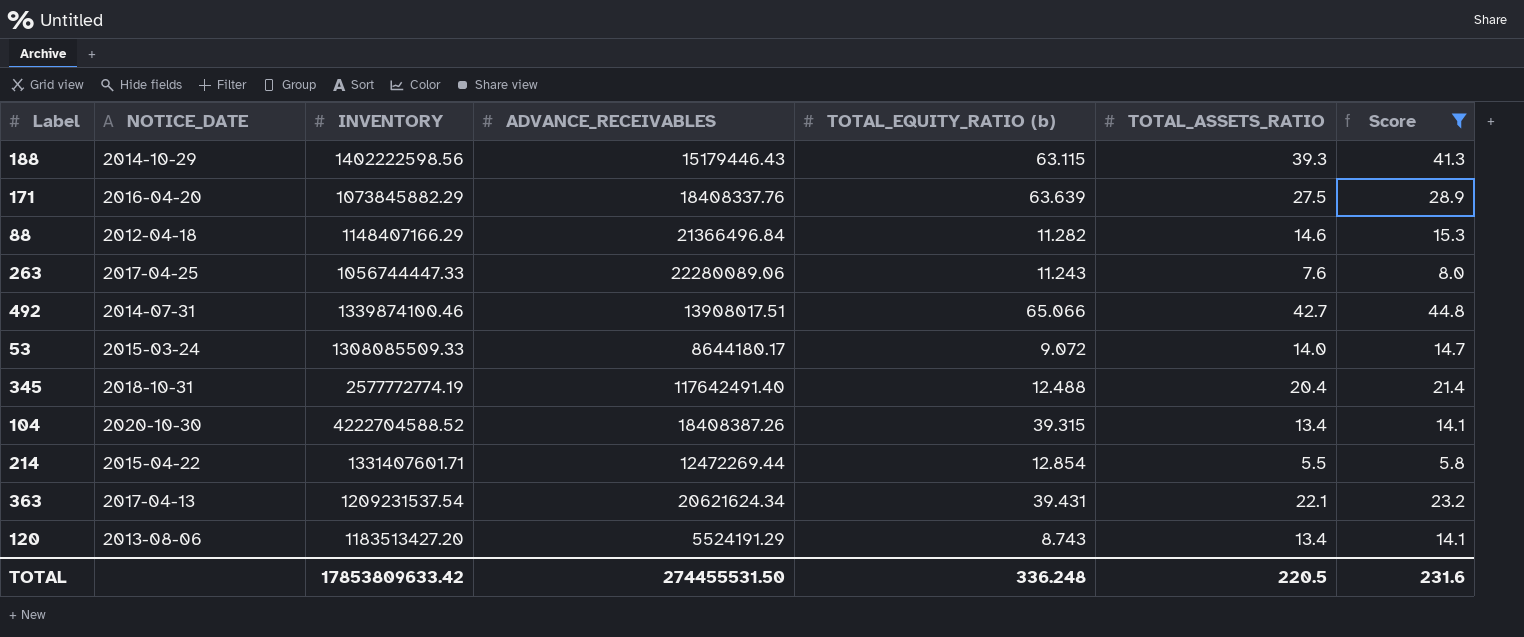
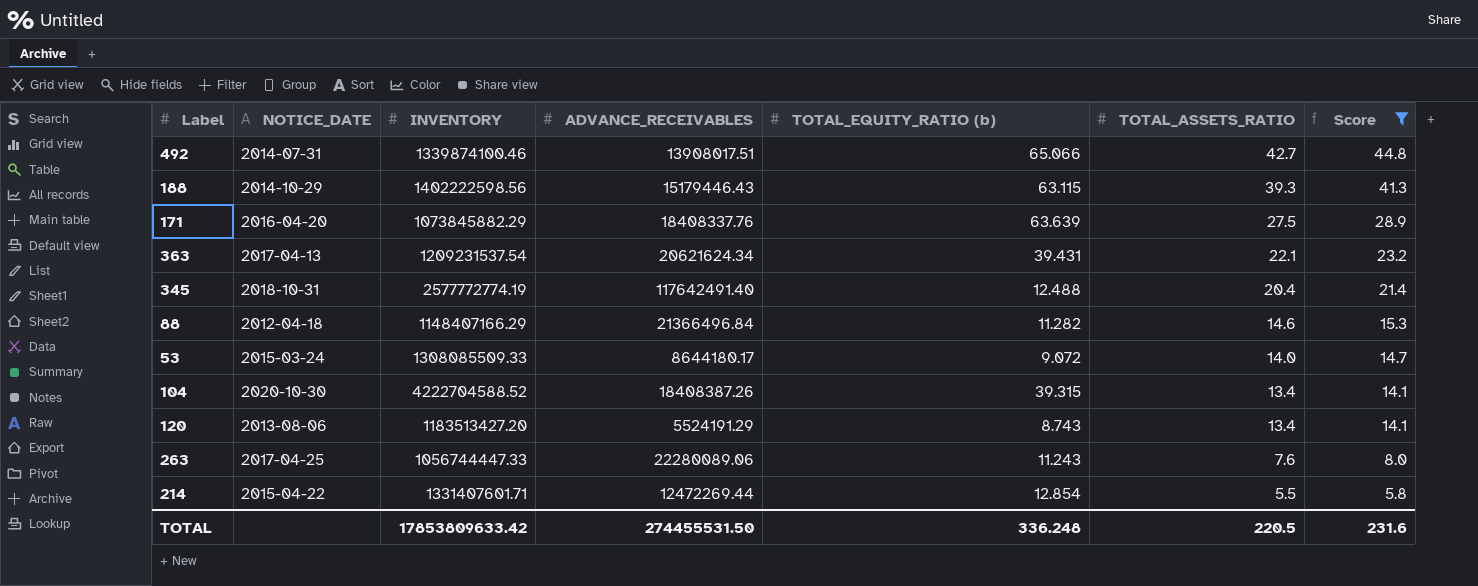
row order: none -> TOTAL_ASSETS_RATIO descending

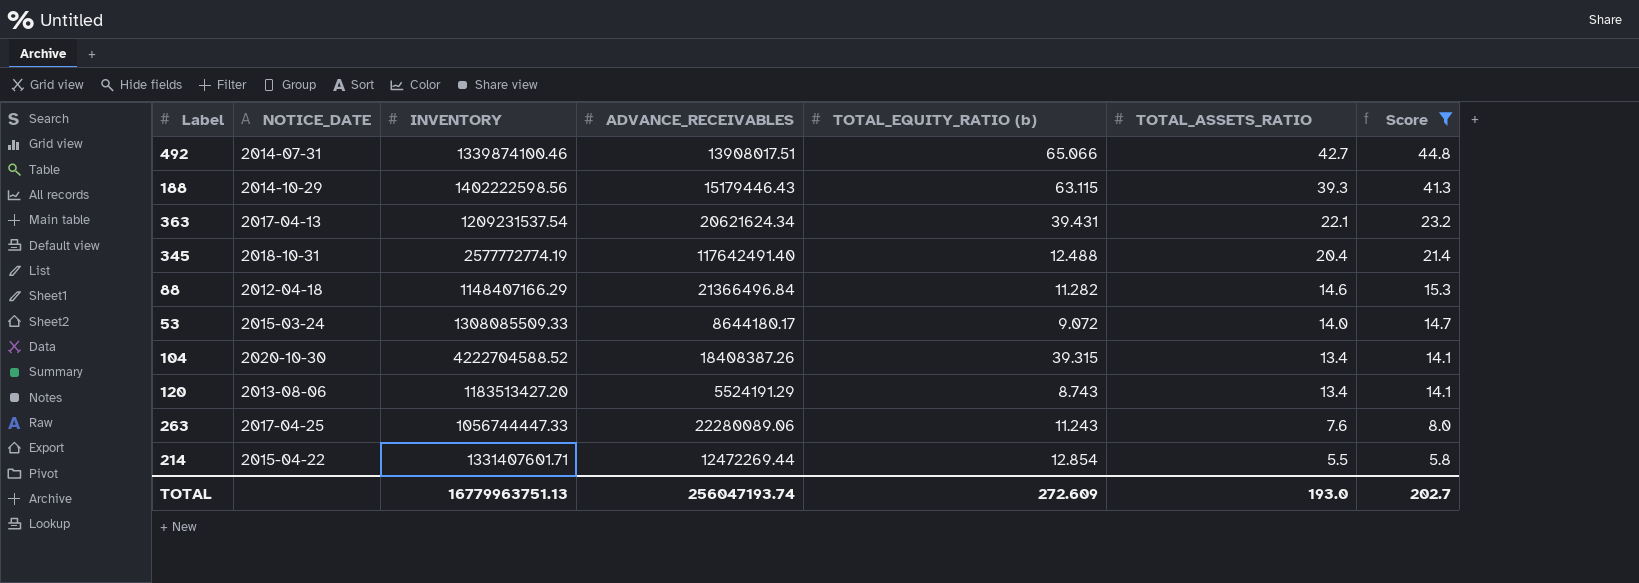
row 171: 2016-04-20 | 1073845882.29 | 18408337.76 | 63.639 | 27.5 | 28.9 -> none
TOTAL | INVENTORY: 17853809633.42 -> 16779963751.13
TOTAL | ADVANCE_RECEIVABLES: 274455531.50 -> 256047193.74
TOTAL | TOTAL_EQUITY_RATIO (b): 336.248 -> 272.609
TOTAL | TOTAL_ASSETS_RATIO: 220.5 -> 193.0
TOTAL | Score: 231.6 -> 202.7

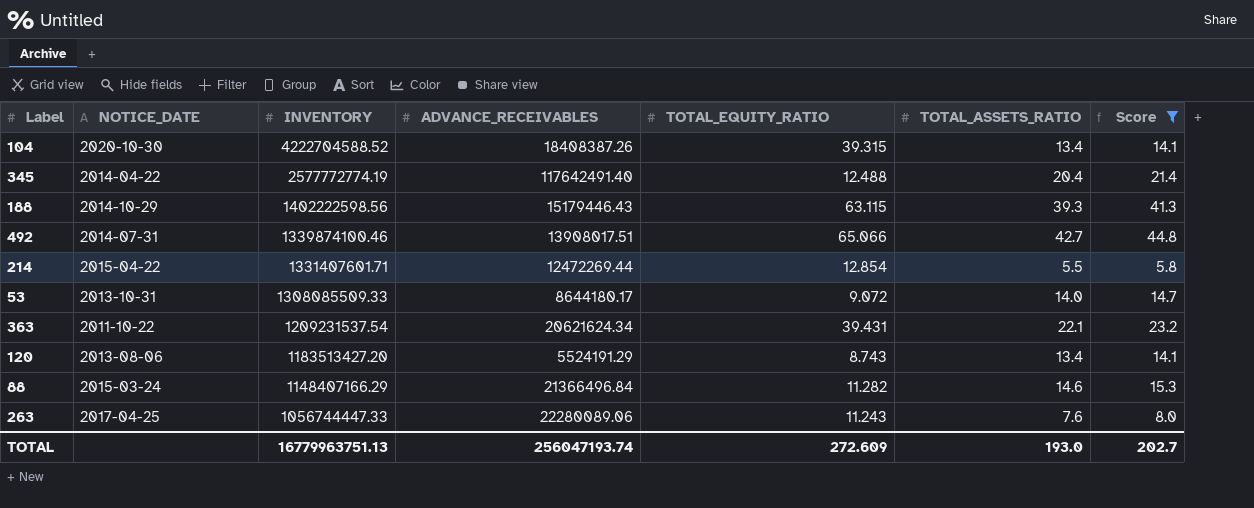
row order: TOTAL_ASSETS_RATIO descending -> INVENTORY descending
column name: TOTAL_EQUITY_RATIO (b) -> TOTAL_EQUITY_RATIO
345 | NOTICE_DATE: 2018-10-31 -> 2014-04-22
53 | NOTICE_DATE: 2015-03-24 -> 2013-10-31
363 | NOTICE_DATE: 2017-04-13 -> 2011-10-22
88 | NOTICE_DATE: 2012-04-18 -> 2015-03-24

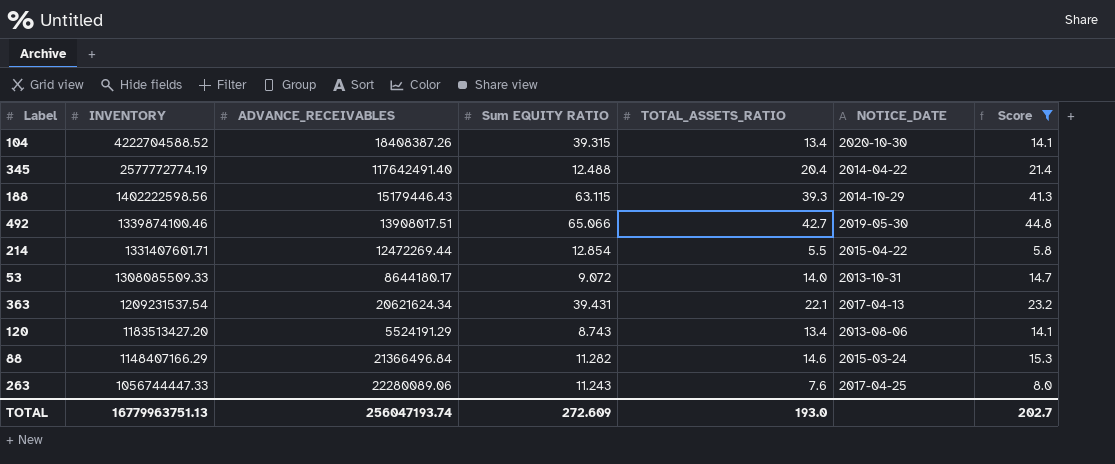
column name: TOTAL_EQUITY_RATIO -> Sum EQUITY RATIO
column NOTICE_DATE | position: 2 -> 6
492 | NOTICE_DATE: 2014-07-31 -> 2019-05-30
363 | NOTICE_DATE: 2011-10-22 -> 2017-04-13

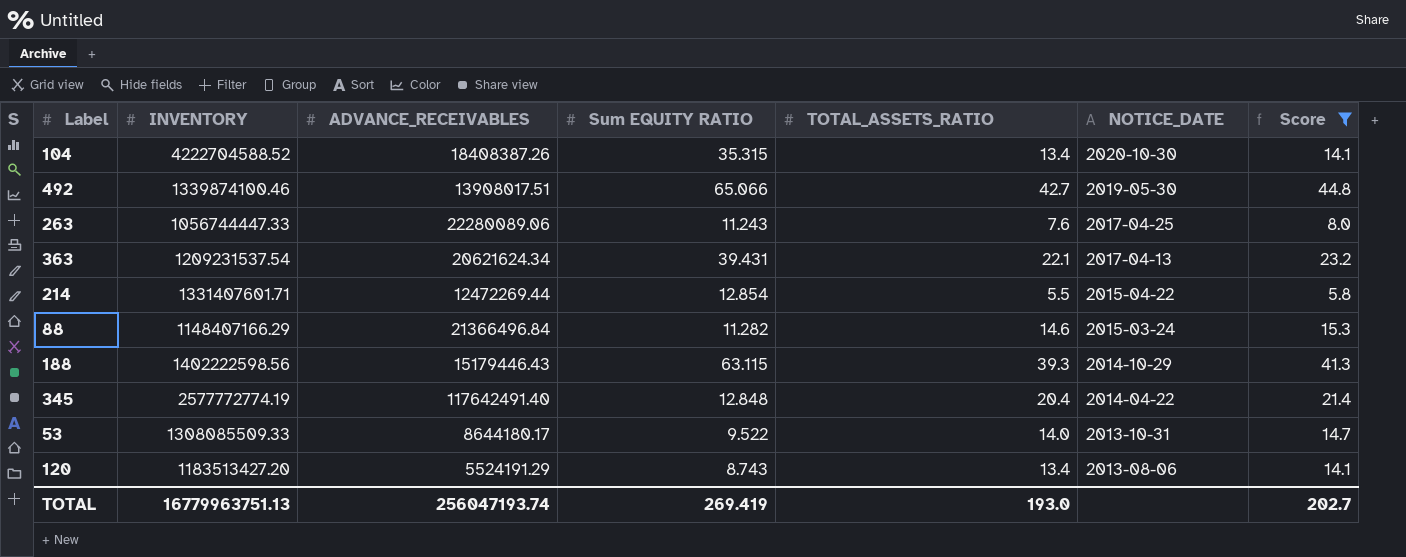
row order: INVENTORY descending -> NOTICE_DATE descending
104 | Sum EQUITY RATIO: 39.315 -> 35.315
345 | Sum EQUITY RATIO: 12.488 -> 12.848
53 | Sum EQUITY RATIO: 9.072 -> 9.522
TOTAL | Sum EQUITY RATIO: 272.609 -> 269.419

